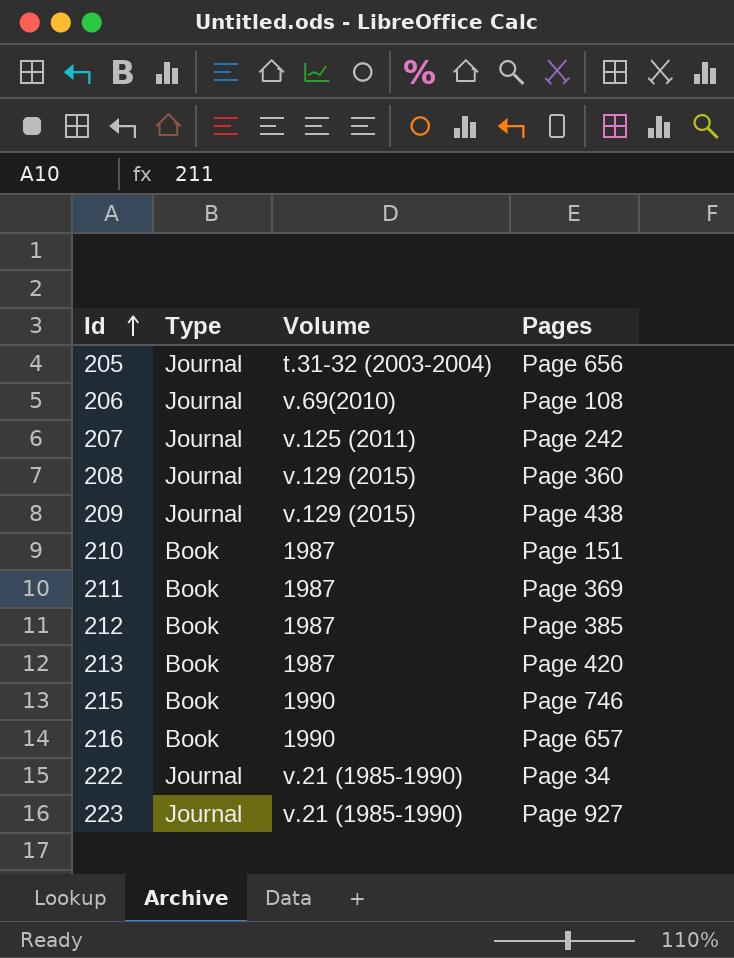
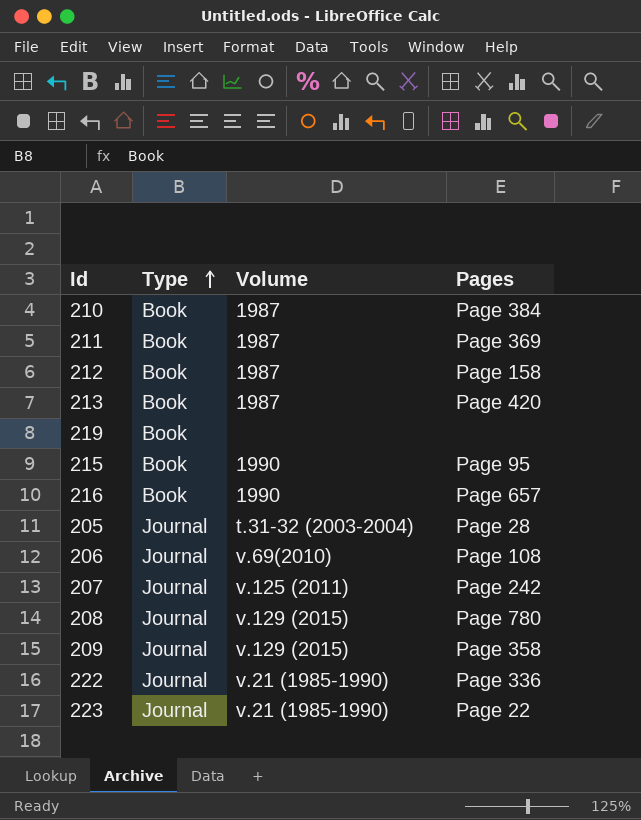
row order: Id ascending -> Type ascending
210 | Pages: Page 151 -> Page 384
212 | Pages: Page 385 -> Page 158
row 219: none -> Book | none | none
215 | Pages: Page 746 -> Page 95
205 | Pages: Page 656 -> Page 28
208 | Pages: Page 360 -> Page 780
209 | Pages: Page 438 -> Page 358
222 | Pages: Page 34 -> Page 336
223 | Pages: Page 927 -> Page 22

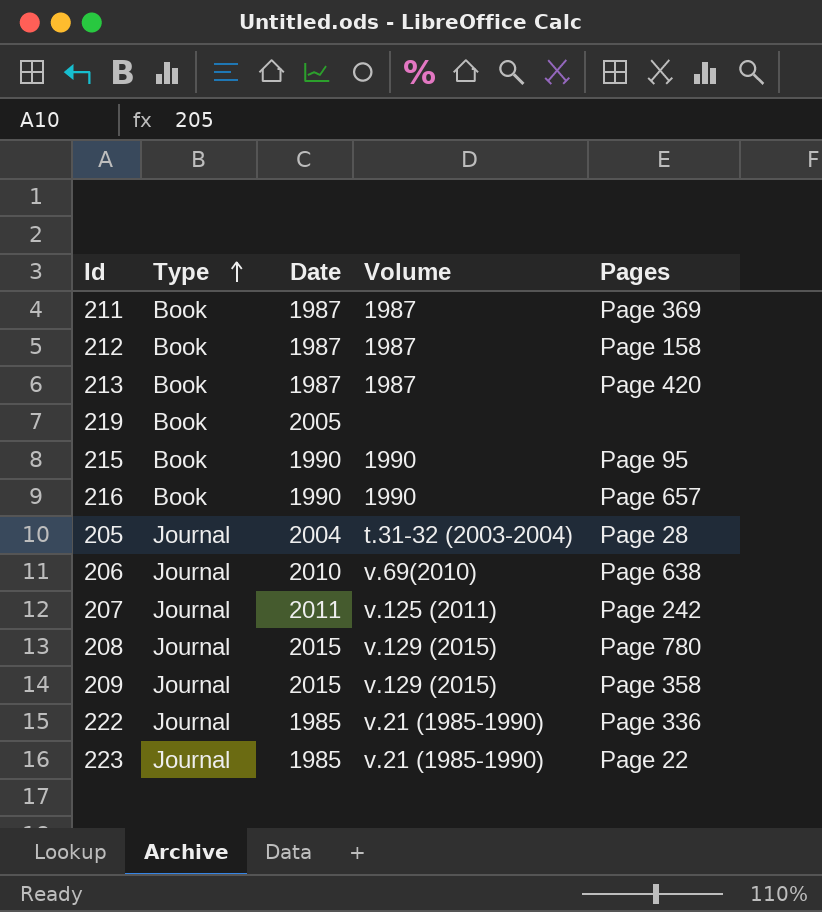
column Date | position: none -> 3
row 210: Book | 1987 | Page 384 -> none
206 | Pages: Page 108 -> Page 638

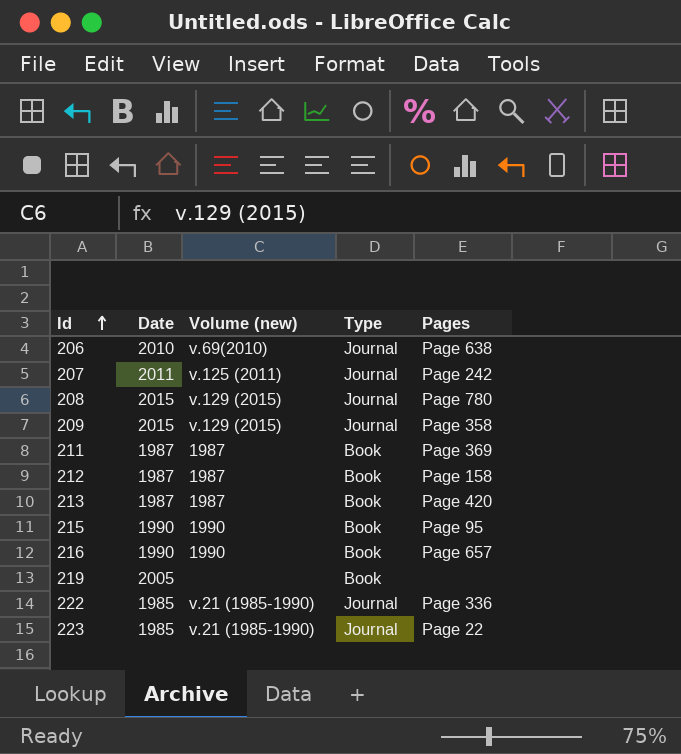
row order: Type ascending -> Id ascending
column name: Volume -> Volume (new)
column Type | position: 2 -> 4
row 205: Journal | 2004 | t.31-32 (2003-2004) | Page 28 -> none

